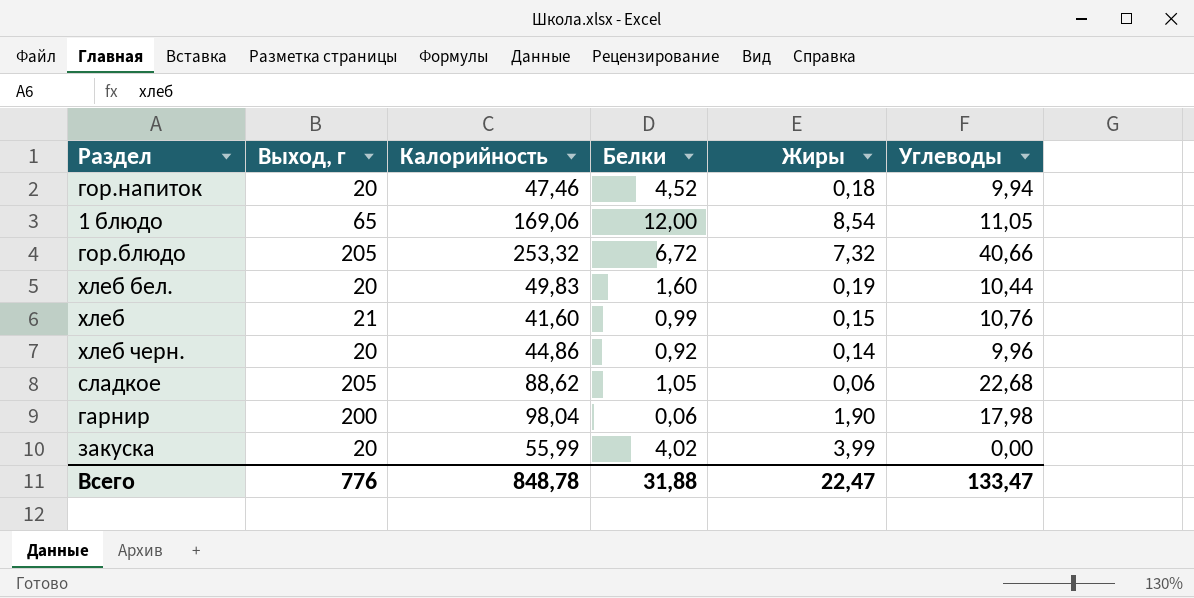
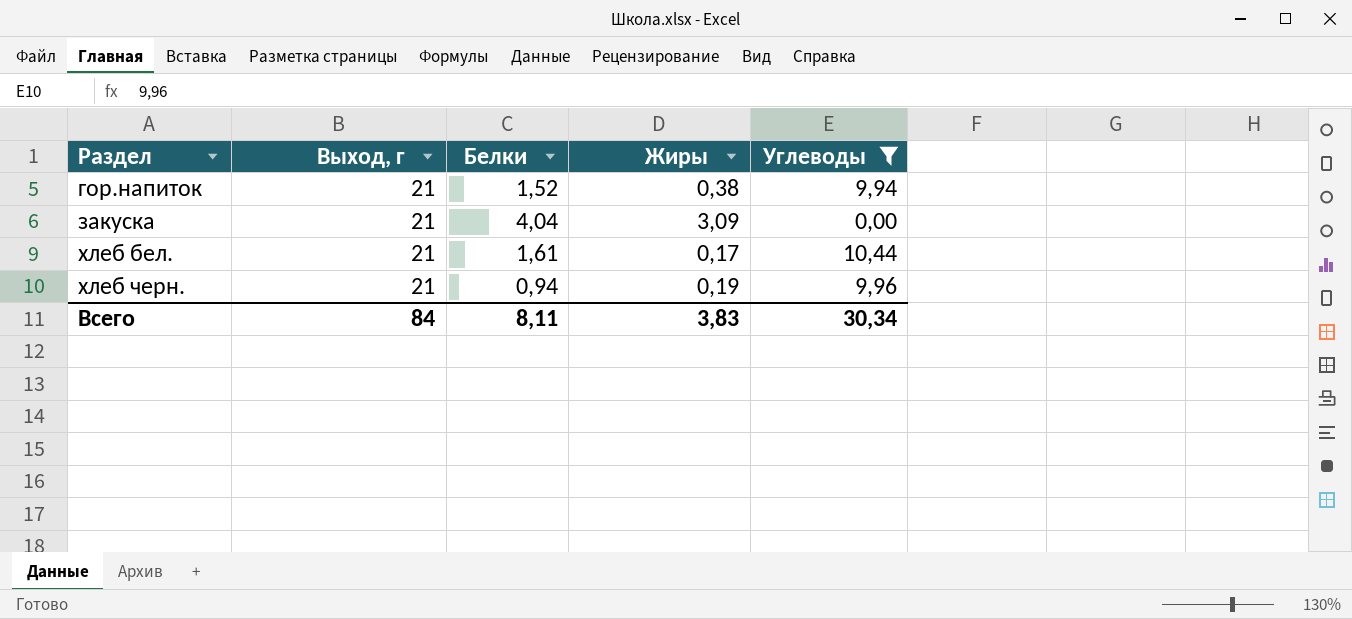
filter: none -> Углеводы <= 10,44
row order: none -> Раздел ascending
column Калорийность | position: 3 -> none
гор.напиток | Выход, г: 20 -> 21
гор.напиток | Белки: 4,52 -> 1,52
гор.напиток | Жиры: 0,18 -> 0,38
закуска | Выход, г: 20 -> 21
закуска | Белки: 4,02 -> 4,04
закуска | Жиры: 3,99 -> 3,09
хлеб бел. | Выход, г: 20 -> 21
хлеб бел. | Белки: 1,60 -> 1,61
хлеб бел. | Жиры: 0,19 -> 0,17
хлеб черн. | Выход, г: 20 -> 21
хлеб черн. | Белки: 0,92 -> 0,94
хлеб черн. | Жиры: 0,14 -> 0,19
Всего | Выход, г: 776 -> 84
Всего | Белки: 31,88 -> 8,11
Всего | Жиры: 22,47 -> 3,83
Всего | Углеводы: 133,47 -> 30,34

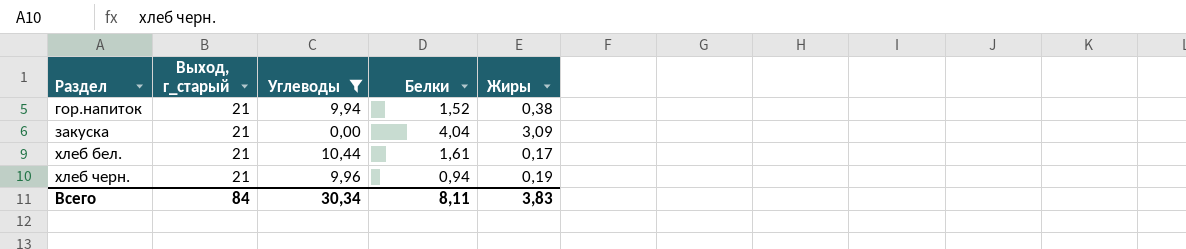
column name: Выход, г -> Выход, г_старый
column Углеводы | position: 5 -> 3

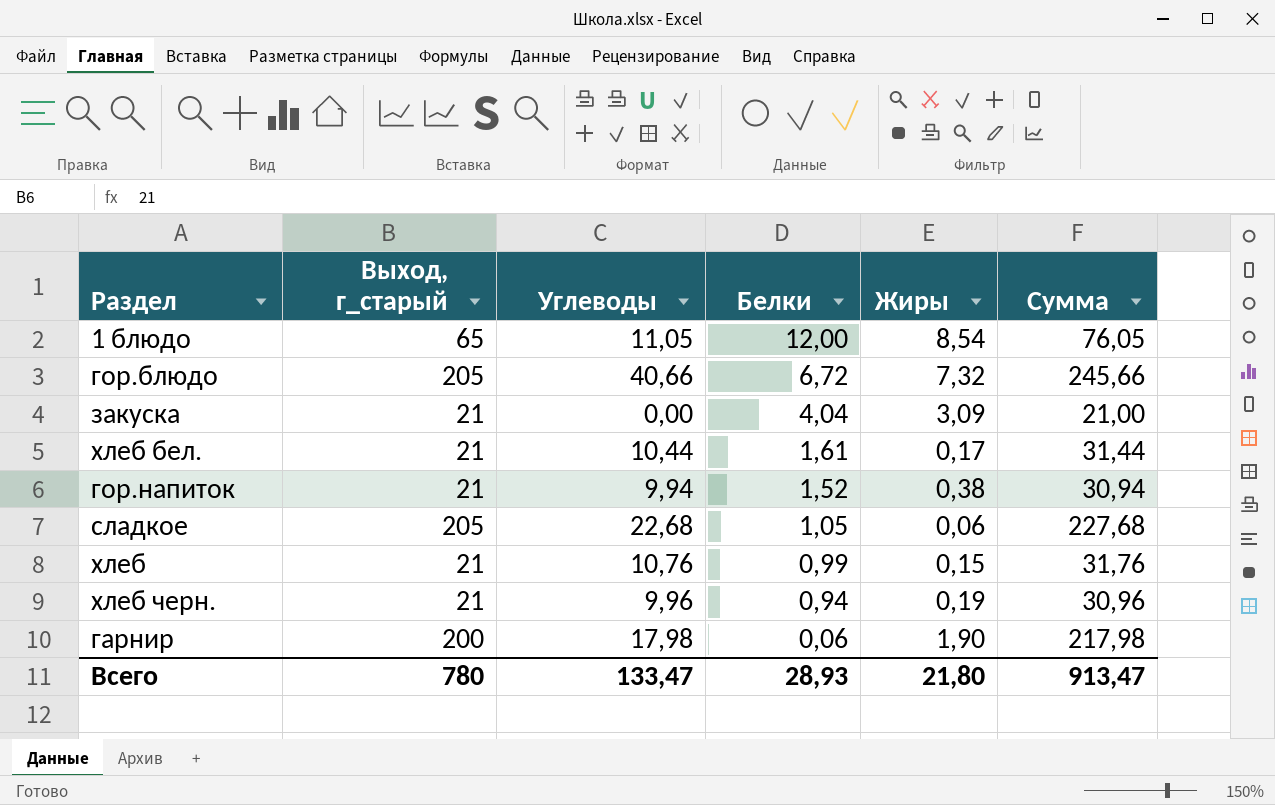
filter: Углеводы <= 10,44 -> none
row order: Раздел ascending -> Белки descending
column Сумма | formula: none -> [Выход, г_старый] + [Углеводы]
Всего | Выход, г_старый: 84 -> 780
Всего | Углеводы: 30,34 -> 133,47
Всего | Белки: 8,11 -> 28,93
Всего | Жиры: 3,83 -> 21,80

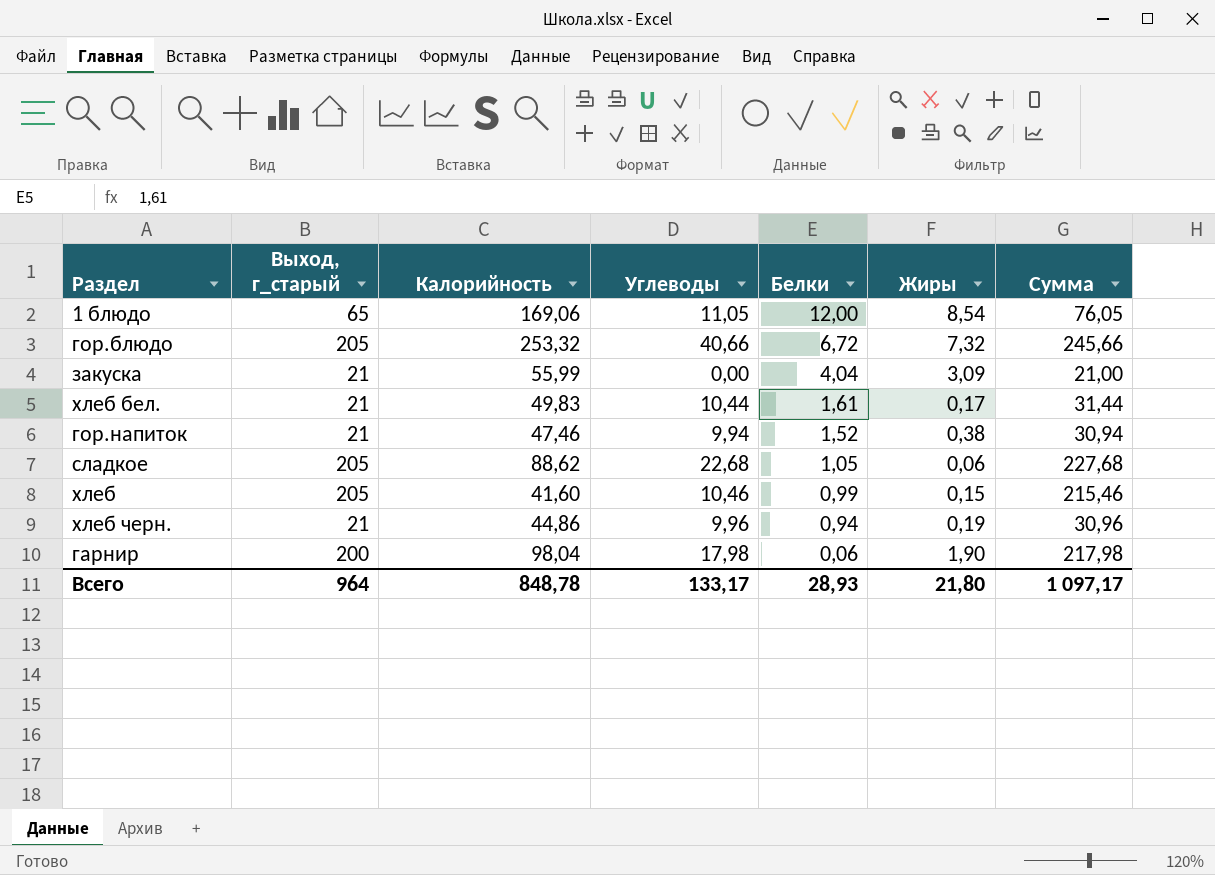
column Калорийность | position: none -> 3
хлеб | Выход, г_старый: 21 -> 205
хлеб | Углеводы: 10,76 -> 10,46
хлеб | Сумма: 31,76 -> 215,46
Всего | Выход, г_старый: 780 -> 964
Всего | Углеводы: 133,47 -> 133,17
Всего | Сумма: 913,47 -> 1 097,17

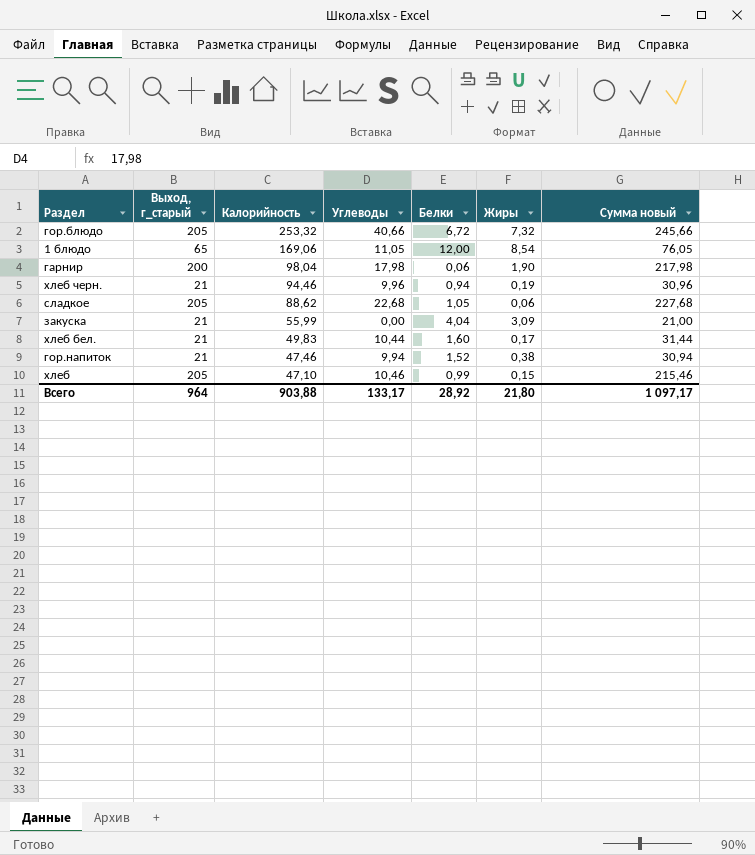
row order: Белки descending -> Калорийность descending
column name: Сумма -> Сумма новый
хлеб черн. | Калорийность: 44,86 -> 94,46
хлеб бел. | Белки: 1,61 -> 1,60
хлеб | Калорийность: 41,60 -> 47,10
Всего | Калорийность: 848,78 -> 903,88
Всего | Белки: 28,93 -> 28,92

